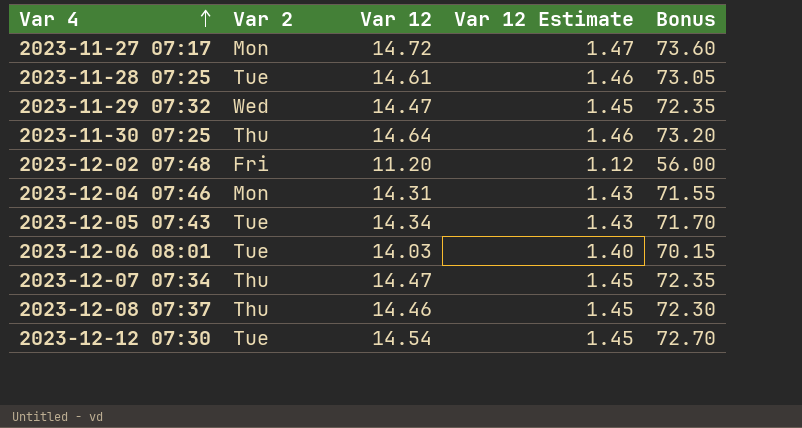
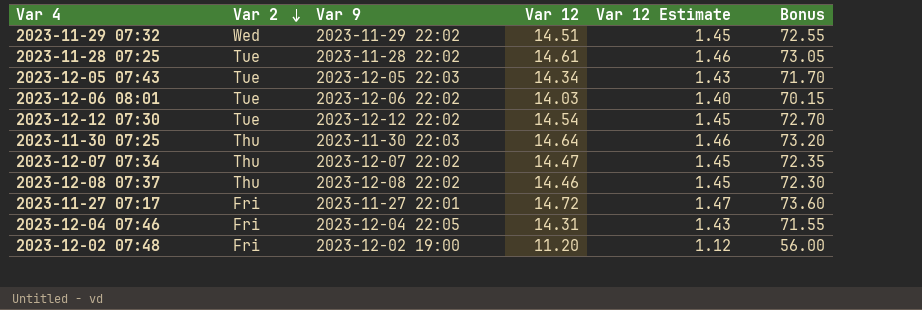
row order: Var 4 ascending -> Var 2 descending
column Var 9 | position: none -> 3
2023-11-29 07:32 | Var 12: 14.47 -> 14.51
2023-11-29 07:32 | Bonus: 72.35 -> 72.55
2023-11-27 07:17 | Var 2: Mon -> Fri
2023-12-04 07:46 | Var 2: Mon -> Fri

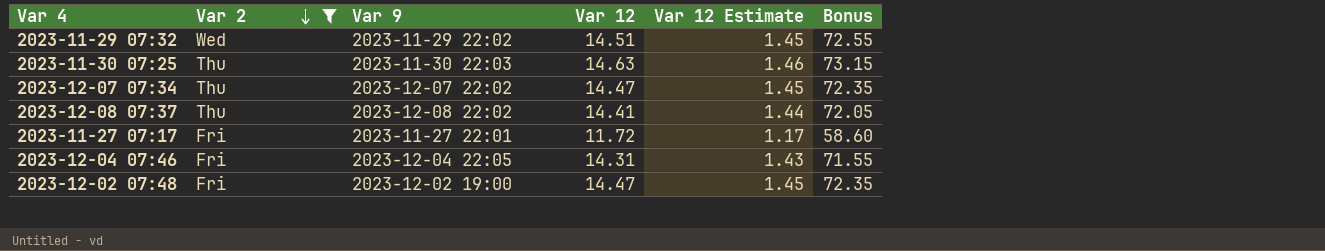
filter: none -> Var 2 != Tue
2023-11-30 07:25 | Var 12: 14.64 -> 14.63
2023-11-30 07:25 | Bonus: 73.20 -> 73.15
2023-12-08 07:37 | Var 12: 14.46 -> 14.41
2023-12-08 07:37 | Var 12 Estimate: 1.45 -> 1.44
2023-12-08 07:37 | Bonus: 72.30 -> 72.05
2023-11-27 07:17 | Var 12: 14.72 -> 11.72
2023-11-27 07:17 | Var 12 Estimate: 1.47 -> 1.17
2023-11-27 07:17 | Bonus: 73.60 -> 58.60
2023-12-02 07:48 | Var 12: 11.20 -> 14.47
2023-12-02 07:48 | Var 12 Estimate: 1.12 -> 1.45
2023-12-02 07:48 | Bonus: 56.00 -> 72.35

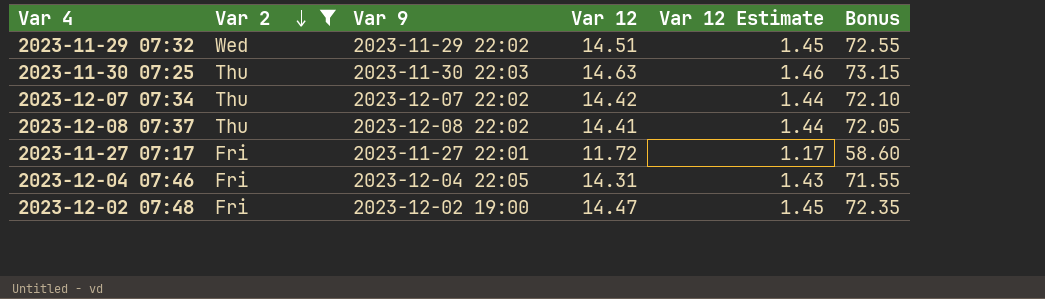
2023-12-07 07:34 | Var 12: 14.47 -> 14.42
2023-12-07 07:34 | Var 12 Estimate: 1.45 -> 1.44
2023-12-07 07:34 | Bonus: 72.35 -> 72.10

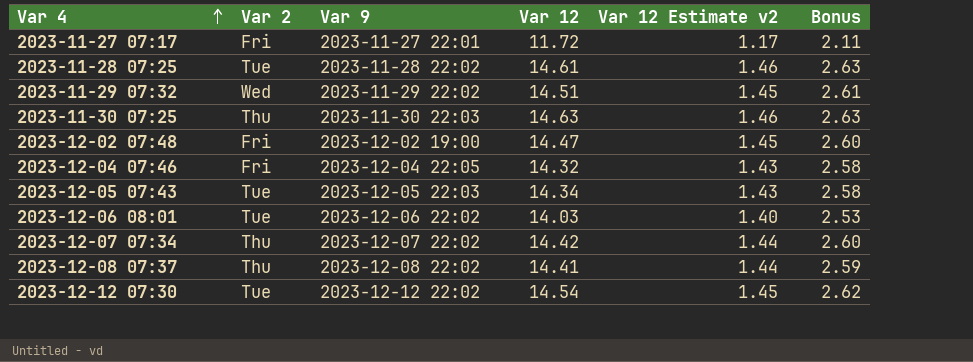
filter: Var 2 != Tue -> none
row order: Var 2 descending -> Var 4 ascending
column name: Var 12 Estimate -> Var 12 Estimate v2
column Bonus | formula: [Var 12] * 5 -> [Var 12] * 0.18
2023-12-04 07:46 | Var 12: 14.31 -> 14.32

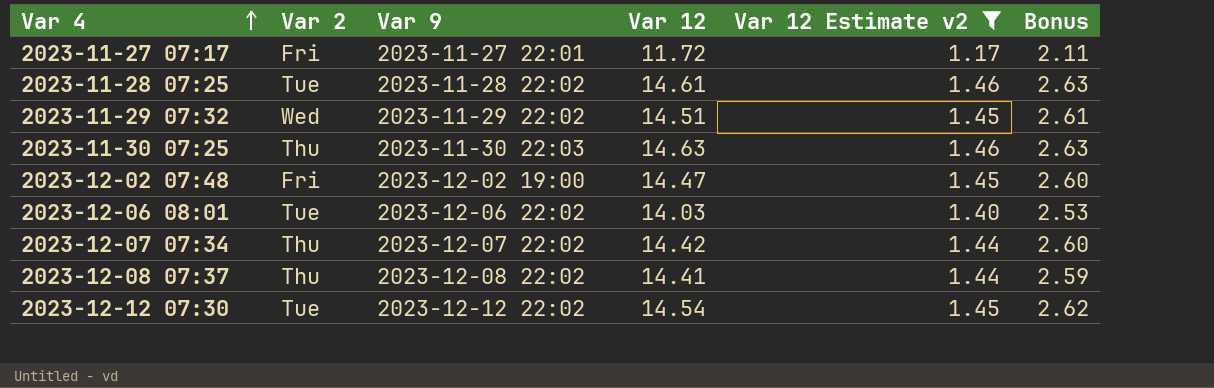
filter: none -> Var 12 Estimate v2 != 1.43

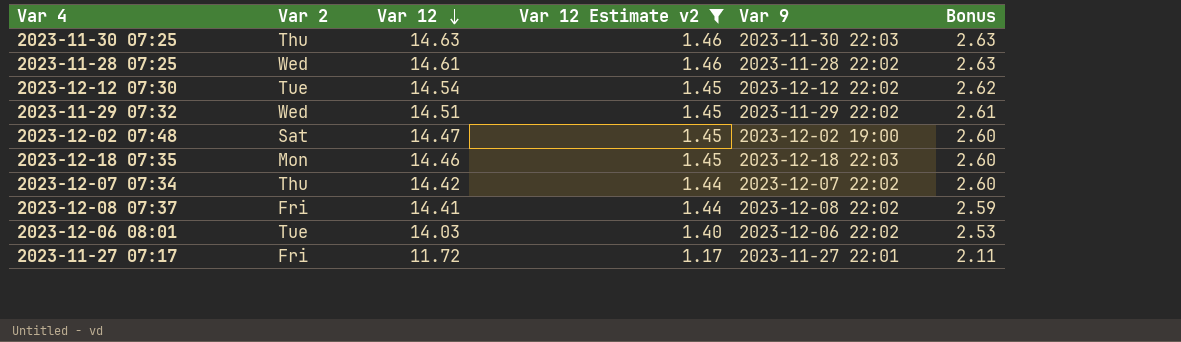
row order: Var 4 ascending -> Var 12 descending
column Var 9 | position: 3 -> 5
2023-11-28 07:25 | Var 2: Tue -> Wed
2023-12-02 07:48 | Var 2: Fri -> Sat
row 2023-12-18 07:35: none -> Mon | 14.46 | 1.45 | 2023-12-18 22:03 | 2.60
2023-12-08 07:37 | Var 2: Thu -> Fri

